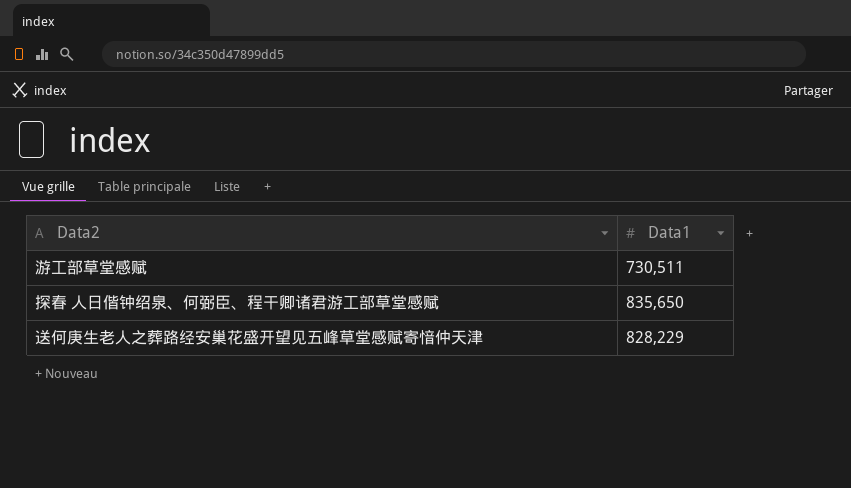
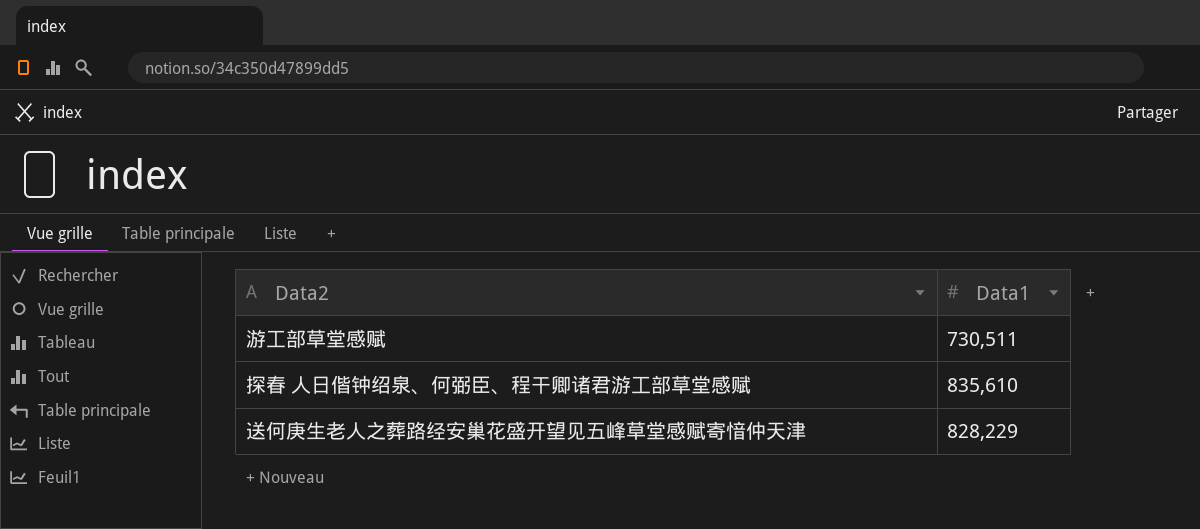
探春 人日偕钟绍泉、何弼臣、程干卿诸君游工部草堂感赋 | Data1: 835,650 -> 835,610

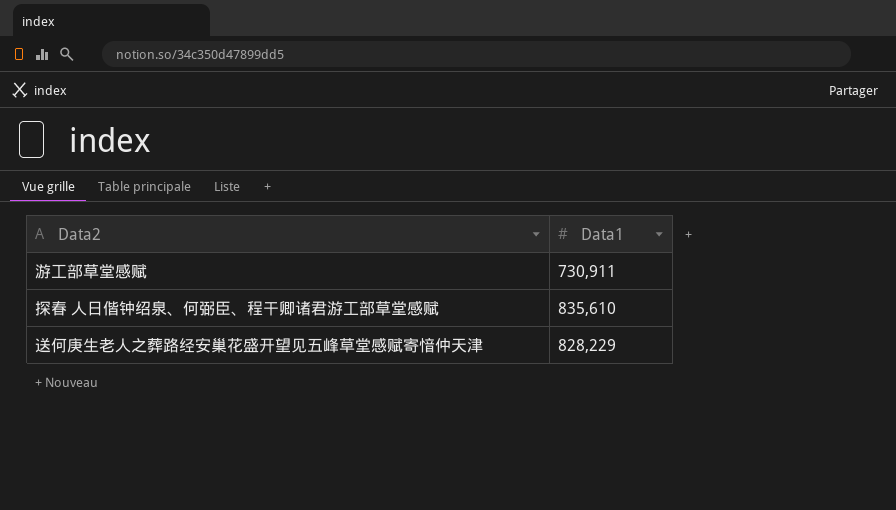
游工部草堂感赋 | Data1: 730,511 -> 730,911

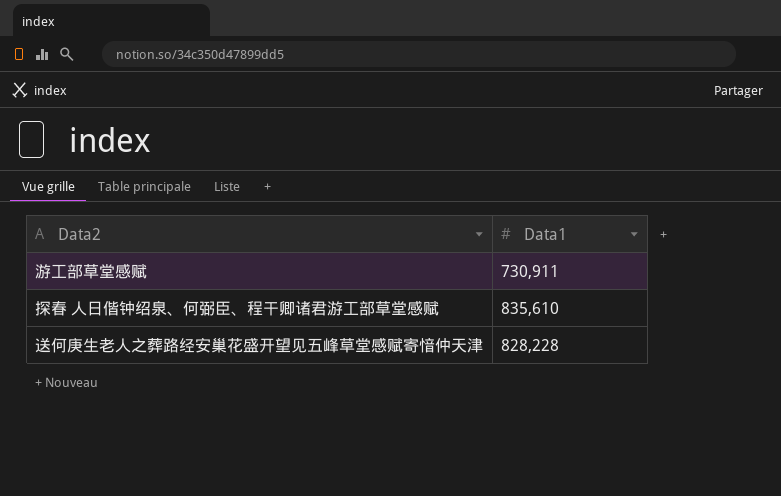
送何庚生老人之葬路经安巢花盛开望见五峰草堂感赋寄愔仲天津 | Data1: 828,229 -> 828,228

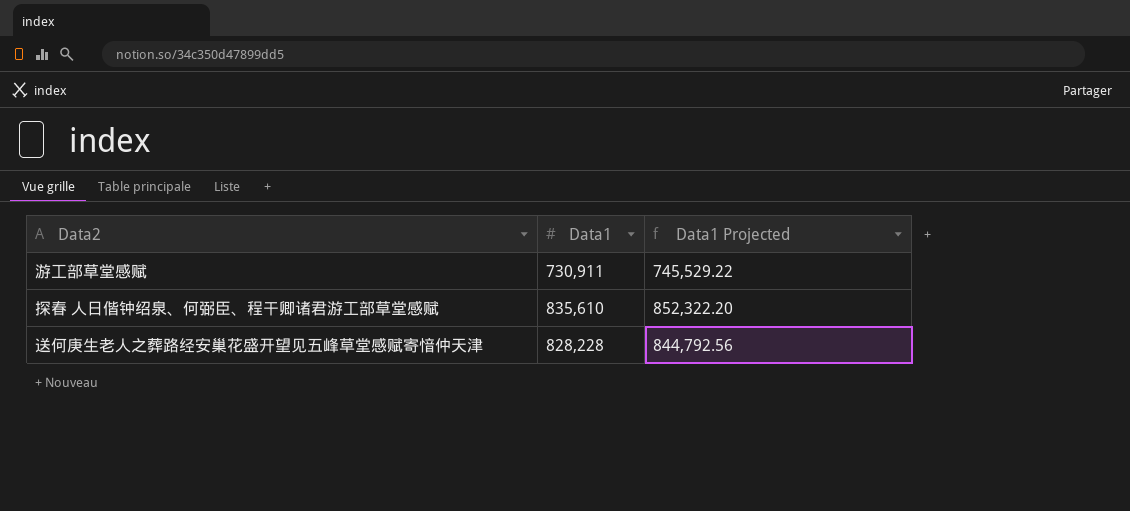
column Data1 Projected | formula: none -> [Data1] * 1.02

